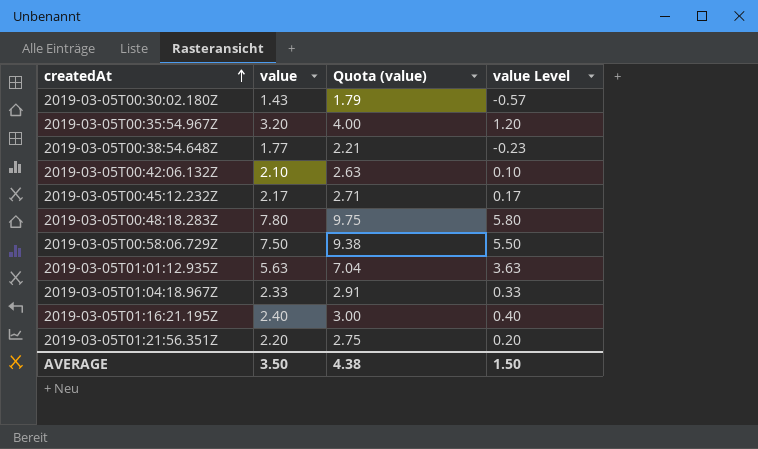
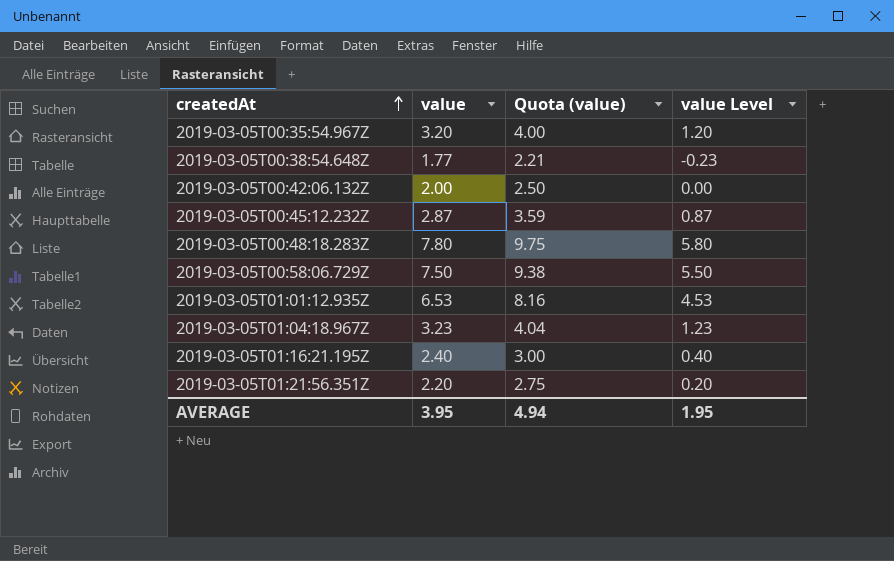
row 2019-03-05T00:30:02.180Z: 1.43 | 1.79 | -0.57 -> none
2019-03-05T00:42:06.132Z | value: 2.10 -> 2.00
2019-03-05T00:42:06.132Z | Quota (value): 2.63 -> 2.50
2019-03-05T00:42:06.132Z | value Level: 0.10 -> 0.00
2019-03-05T00:45:12.232Z | value: 2.17 -> 2.87
2019-03-05T00:45:12.232Z | Quota (value): 2.71 -> 3.59
2019-03-05T00:45:12.232Z | value Level: 0.17 -> 0.87
2019-03-05T01:01:12.935Z | value: 5.63 -> 6.53
2019-03-05T01:01:12.935Z | Quota (value): 7.04 -> 8.16
2019-03-05T01:01:12.935Z | value Level: 3.63 -> 4.53
2019-03-05T01:04:18.967Z | value: 2.33 -> 3.23
2019-03-05T01:04:18.967Z | Quota (value): 2.91 -> 4.04
2019-03-05T01:04:18.967Z | value Level: 0.33 -> 1.23
AVERAGE | value: 3.50 -> 3.95
AVERAGE | Quota (value): 4.38 -> 4.94
AVERAGE | value Level: 1.50 -> 1.95

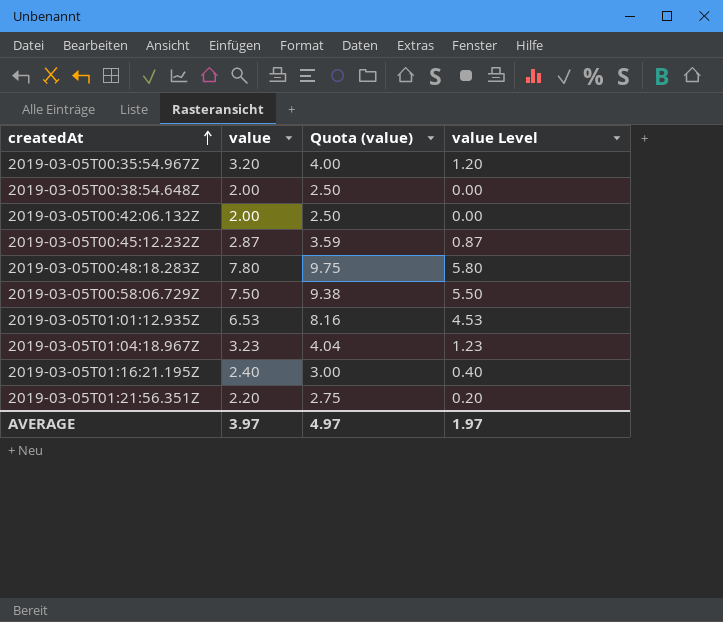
2019-03-05T00:38:54.648Z | value: 1.77 -> 2.00
2019-03-05T00:38:54.648Z | Quota (value): 2.21 -> 2.50
2019-03-05T00:38:54.648Z | value Level: -0.23 -> 0.00
AVERAGE | value: 3.95 -> 3.97
AVERAGE | Quota (value): 4.94 -> 4.97
AVERAGE | value Level: 1.95 -> 1.97

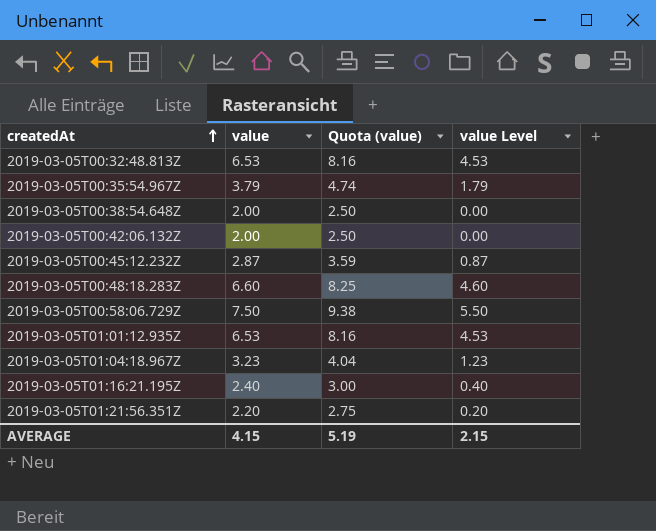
row 2019-03-05T00:32:48.813Z: none -> 6.53 | 8.16 | 4.53
2019-03-05T00:35:54.967Z | value: 3.20 -> 3.79
2019-03-05T00:35:54.967Z | Quota (value): 4.00 -> 4.74
2019-03-05T00:35:54.967Z | value Level: 1.20 -> 1.79
2019-03-05T00:48:18.283Z | value: 7.80 -> 6.60
2019-03-05T00:48:18.283Z | Quota (value): 9.75 -> 8.25
2019-03-05T00:48:18.283Z | value Level: 5.80 -> 4.60
AVERAGE | value: 3.97 -> 4.15
AVERAGE | Quota (value): 4.97 -> 5.19
AVERAGE | value Level: 1.97 -> 2.15

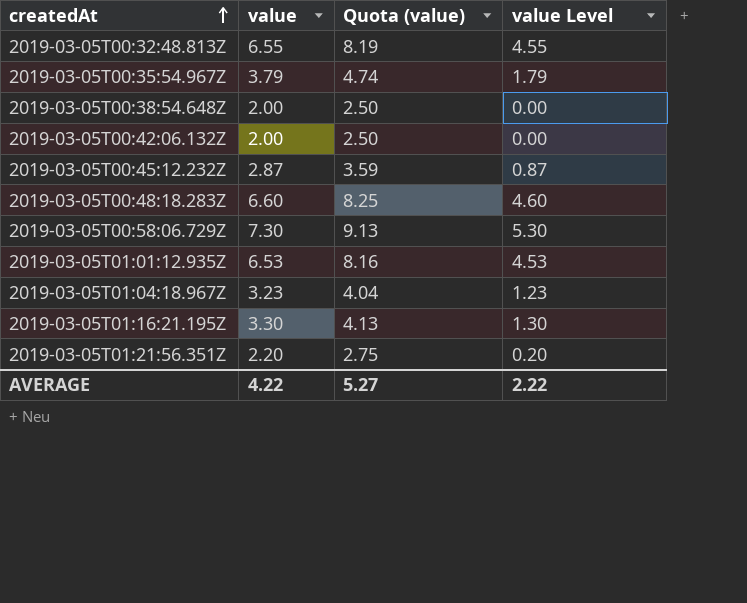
2019-03-05T00:32:48.813Z | value: 6.53 -> 6.55
2019-03-05T00:32:48.813Z | Quota (value): 8.16 -> 8.19
2019-03-05T00:32:48.813Z | value Level: 4.53 -> 4.55
2019-03-05T00:58:06.729Z | value: 7.50 -> 7.30
2019-03-05T00:58:06.729Z | Quota (value): 9.38 -> 9.13
2019-03-05T00:58:06.729Z | value Level: 5.50 -> 5.30
2019-03-05T01:16:21.195Z | value: 2.40 -> 3.30
2019-03-05T01:16:21.195Z | Quota (value): 3.00 -> 4.13
2019-03-05T01:16:21.195Z | value Level: 0.40 -> 1.30
AVERAGE | value: 4.15 -> 4.22
AVERAGE | Quota (value): 5.19 -> 5.27
AVERAGE | value Level: 2.15 -> 2.22

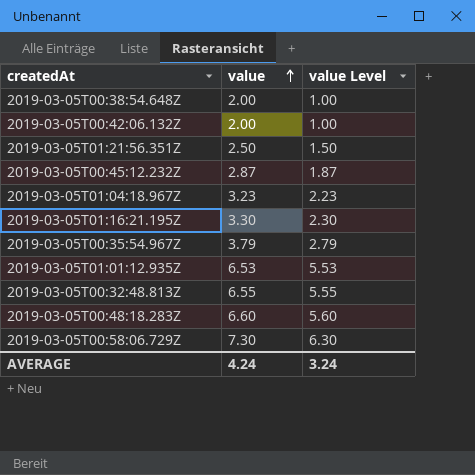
row order: createdAt ascending -> value ascending
column Quota (value) | formula: [value] * 1.25 -> none
column value Level | formula: [value] - 2 -> [value] - 1
2019-03-05T01:21:56.351Z | value: 2.20 -> 2.50
AVERAGE | value: 4.22 -> 4.24
AVERAGE | value Level: 2.22 -> 3.24

